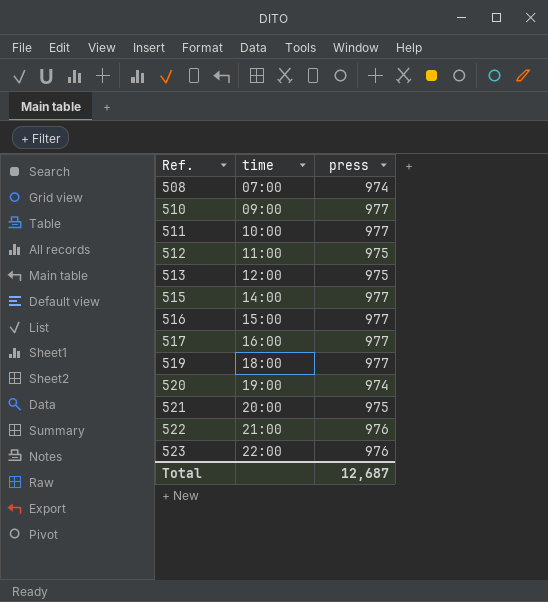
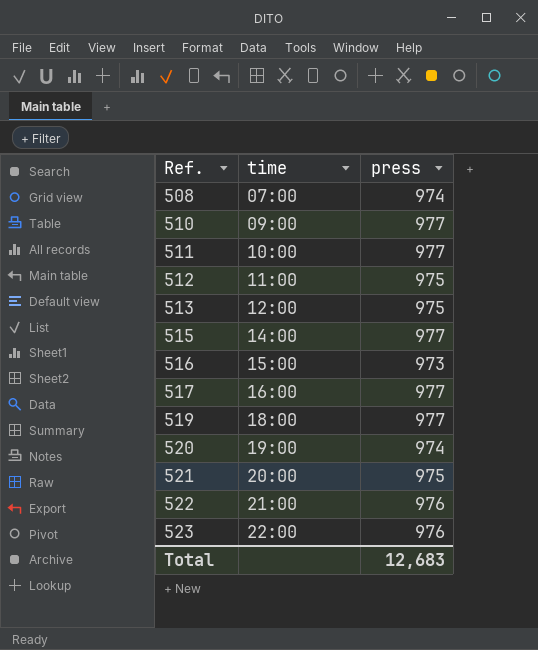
516 | press: 977 -> 973
Total | press: 12,687 -> 12,683

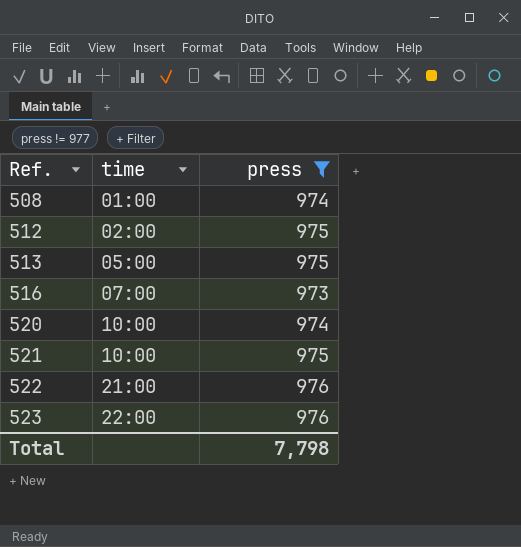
filter: none -> press != 977
508 | time: 07:00 -> 01:00
512 | time: 11:00 -> 02:00
513 | time: 12:00 -> 05:00
516 | time: 15:00 -> 07:00
520 | time: 19:00 -> 10:00
521 | time: 20:00 -> 10:00
Total | press: 12,683 -> 7,798

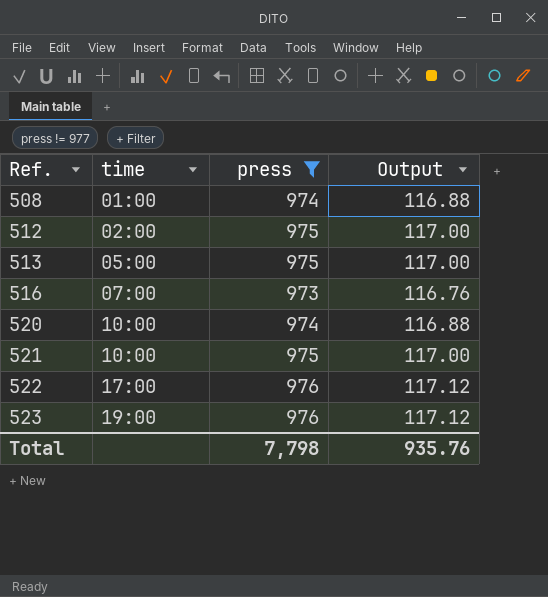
column Output | formula: none -> [press] * 0.12
522 | time: 21:00 -> 17:00
523 | time: 22:00 -> 19:00

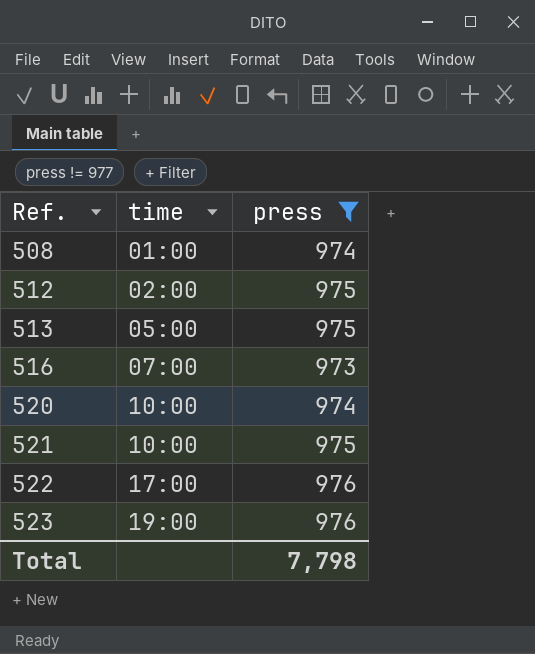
column Output | formula: [press] * 0.12 -> none

